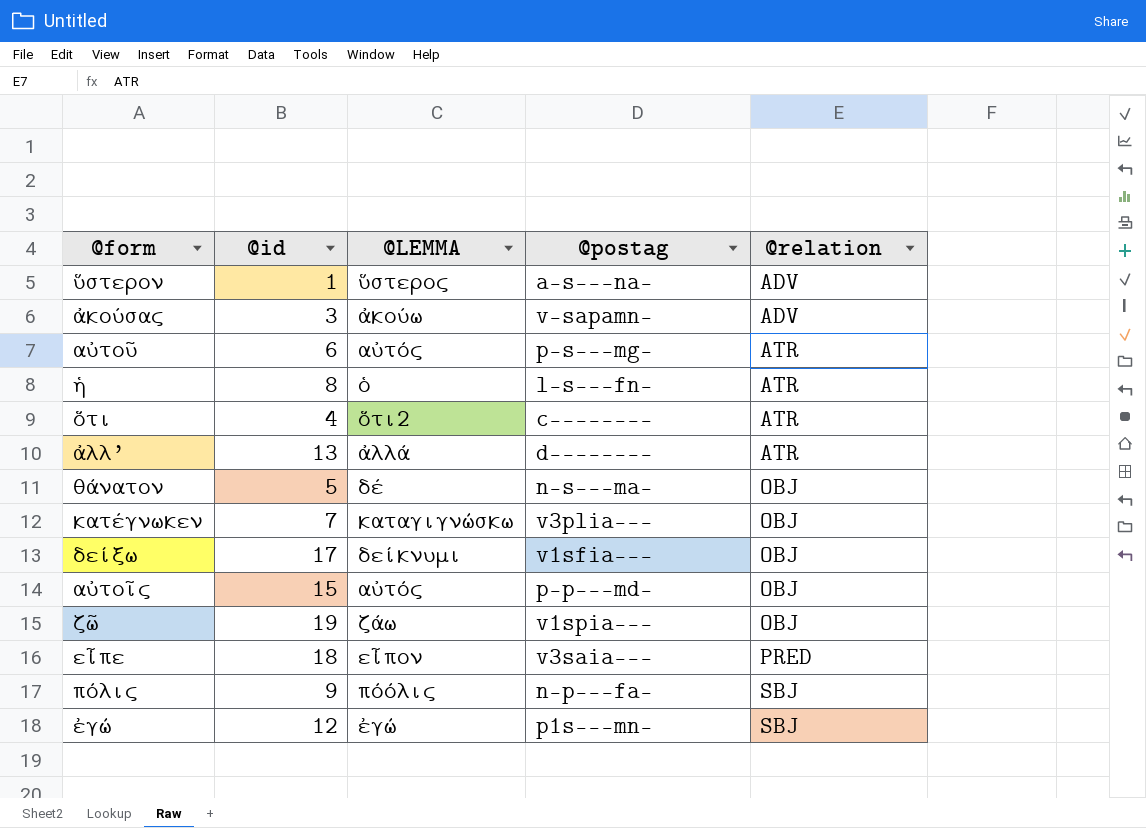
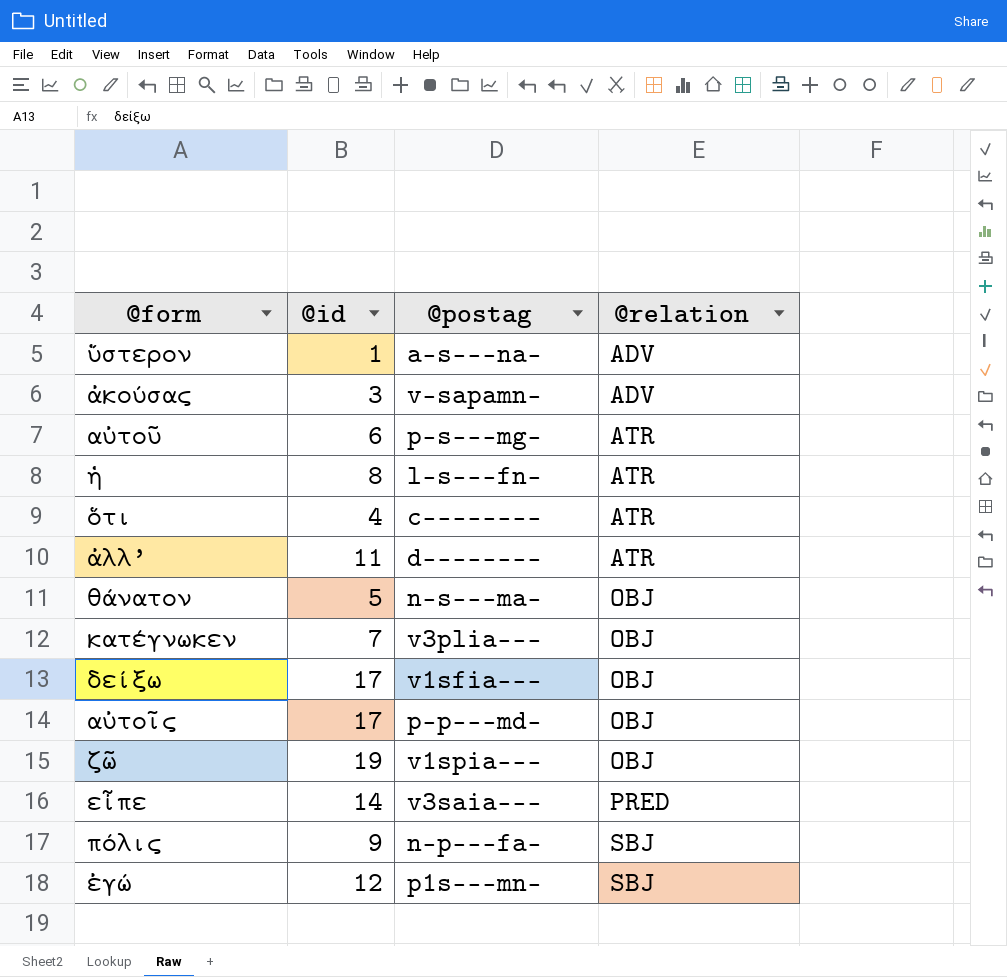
column @LEMMA | position: 3 -> none
ἀλλʼ | @id: 13 -> 11
αὐτοῖς | @id: 15 -> 17
εἶπε | @id: 18 -> 14

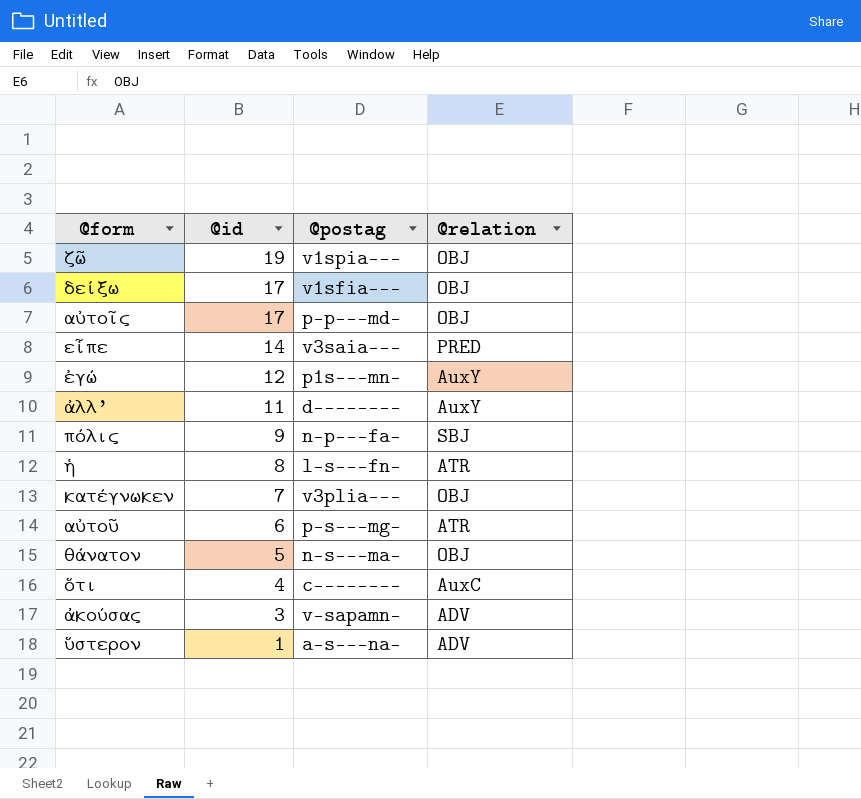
row order: @relation ascending -> @id descending
ἐγώ | @relation: SBJ -> AuxY
ἀλλʼ | @relation: ATR -> AuxY
ὅτι | @relation: ATR -> AuxC

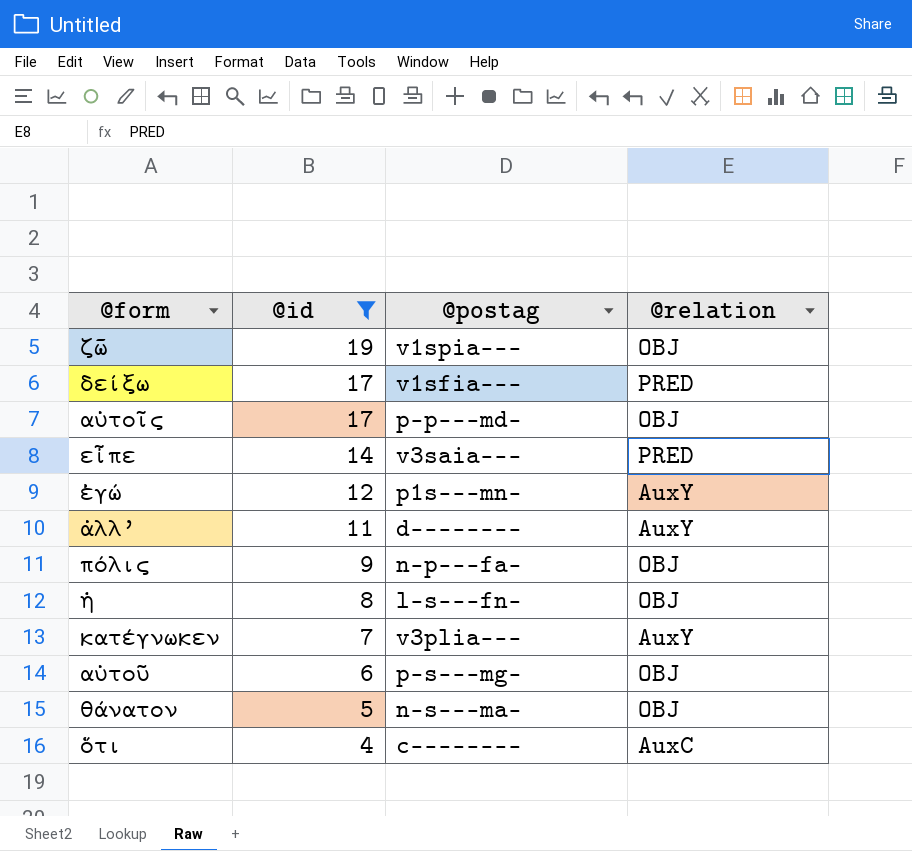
filter: none -> @id >= 4
δείξω | @relation: OBJ -> PRED
πόλις | @relation: SBJ -> OBJ
ἡ | @relation: ATR -> OBJ
κατέγνωκεν | @relation: OBJ -> AuxY
αὐτοῦ | @relation: ATR -> OBJ

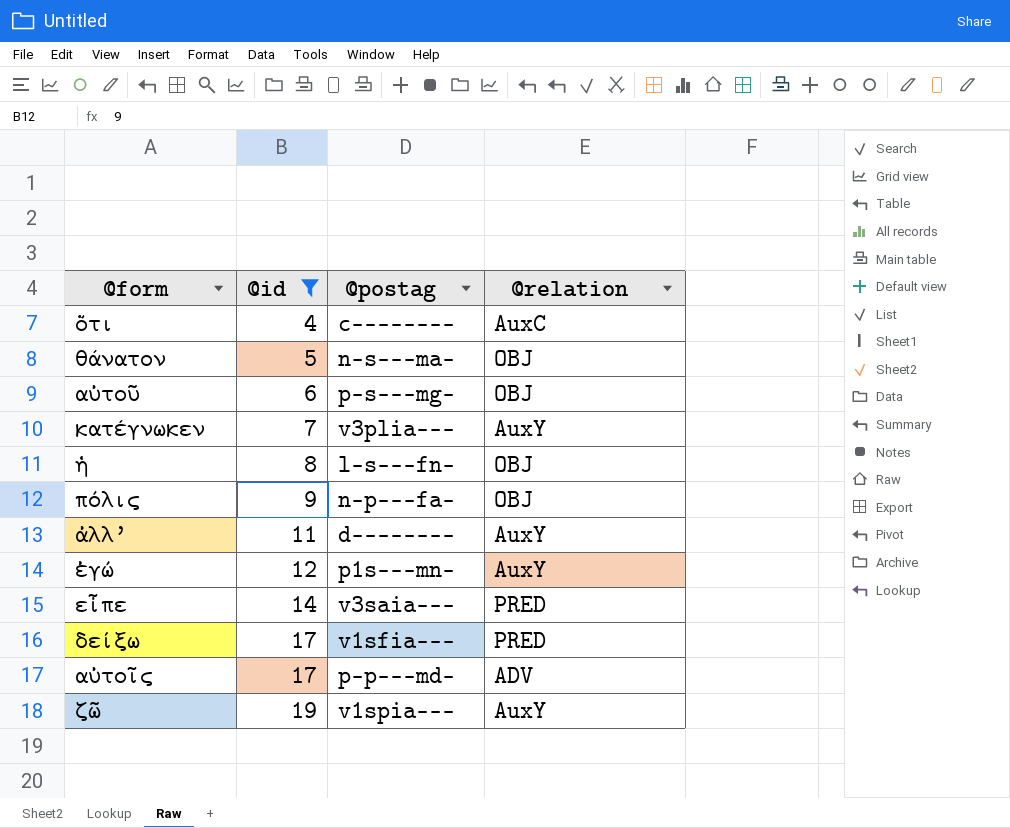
row order: @id descending -> @id ascending
αὐτοῖς | @relation: OBJ -> ADV
ζῶ | @relation: OBJ -> AuxY

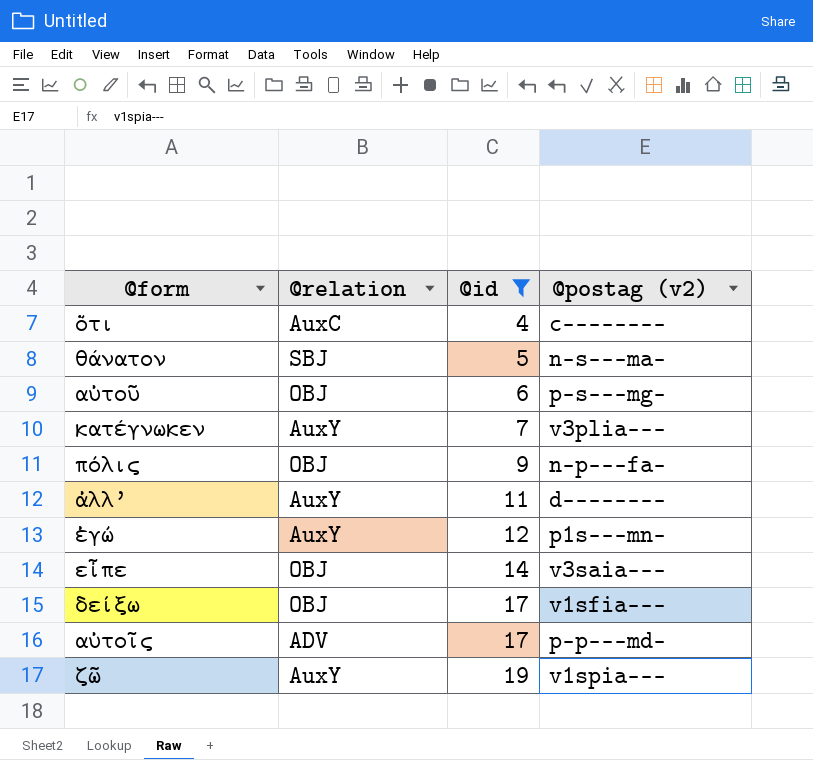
column @relation | position: 4 -> 2
column name: @postag -> @postag (v2)
row ἡ: 8 | l-s---fn- | OBJ -> none
θάνατον | @relation: OBJ -> SBJ
εἶπε | @relation: PRED -> OBJ
δείξω | @relation: PRED -> OBJ

